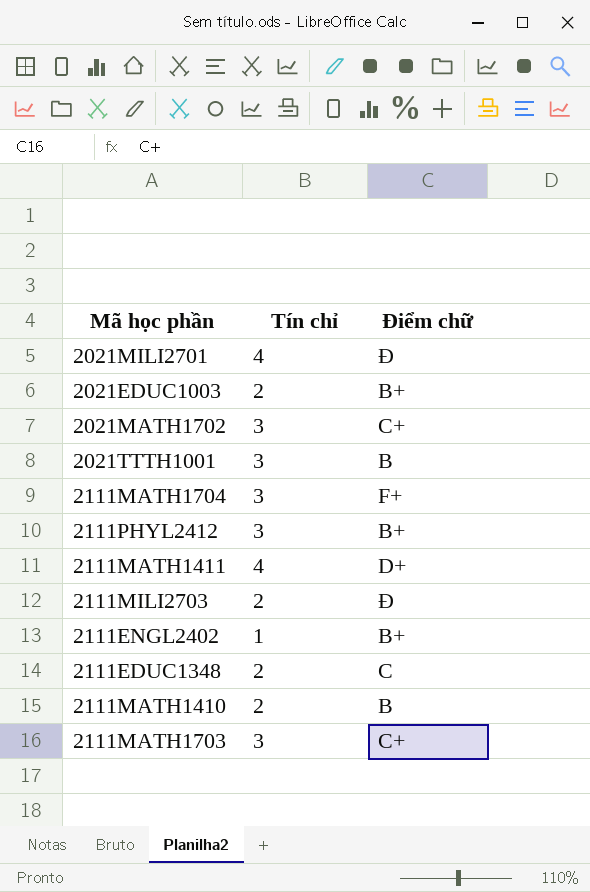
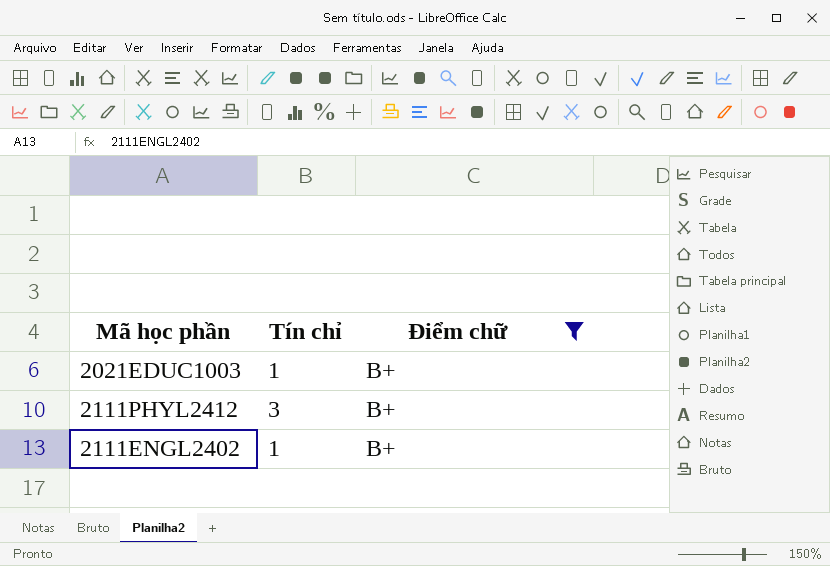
filter: none -> Điểm chữ = B+
2021EDUC1003 | Tín chỉ: 2 -> 1

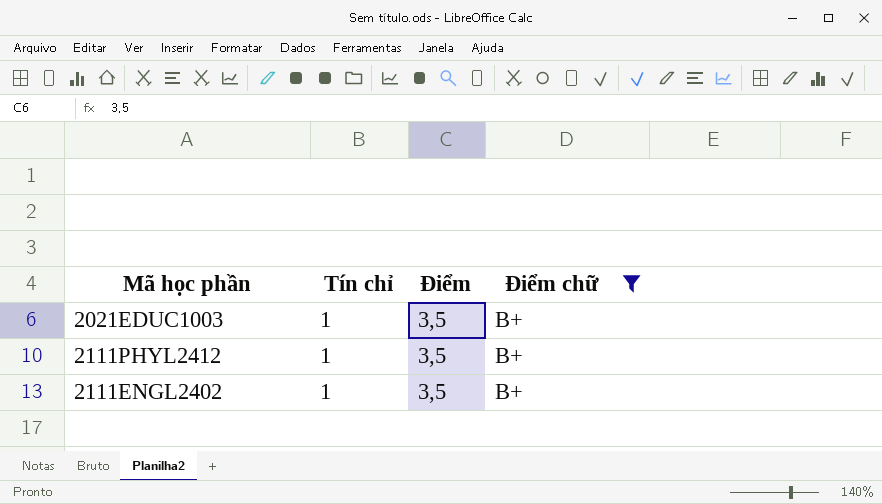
column Điểm | position: none -> 3
2111PHYL2412 | Tín chỉ: 3 -> 1

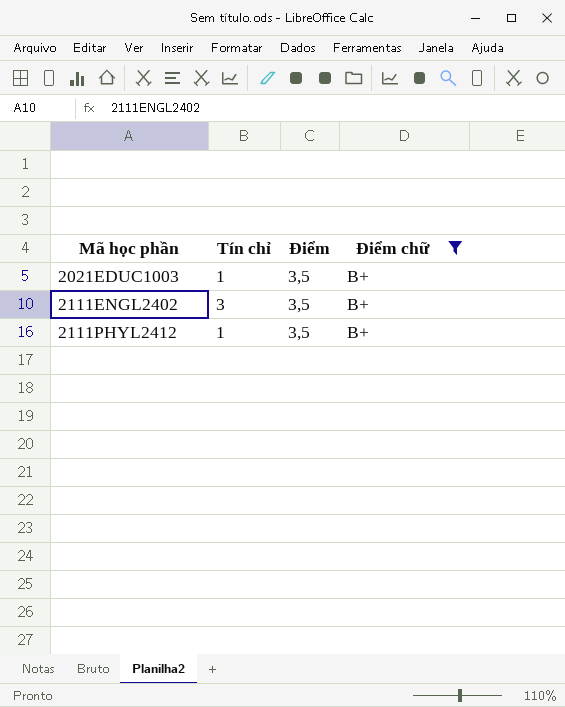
row order: none -> Mã học phần ascending
2111ENGL2402 | Tín chỉ: 1 -> 3

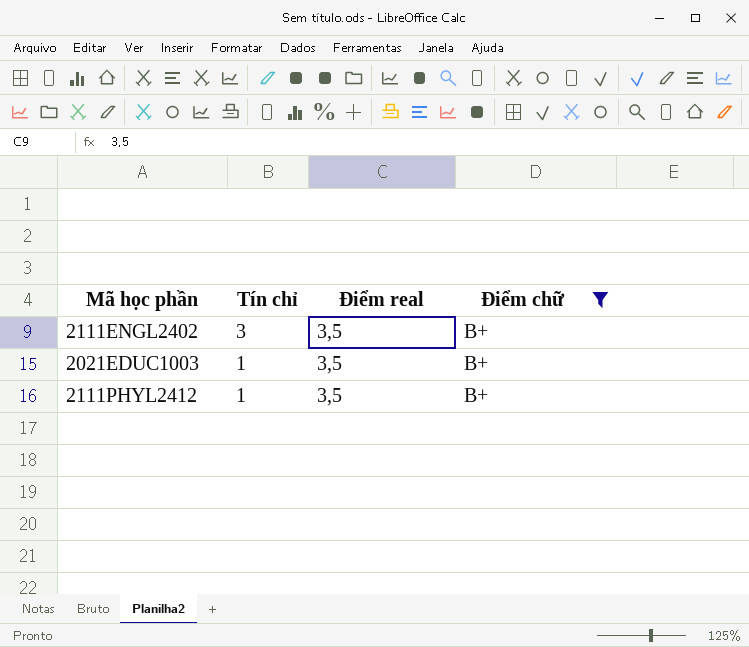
row order: Mã học phần ascending -> Tín chỉ descending
column name: Điểm -> Điểm real

